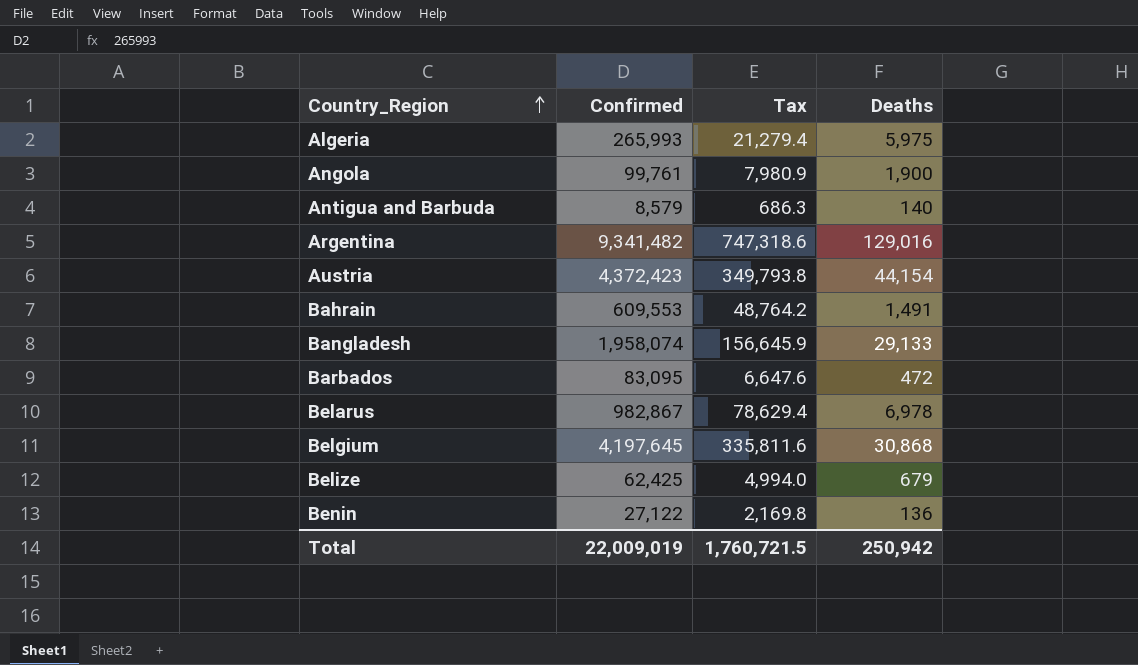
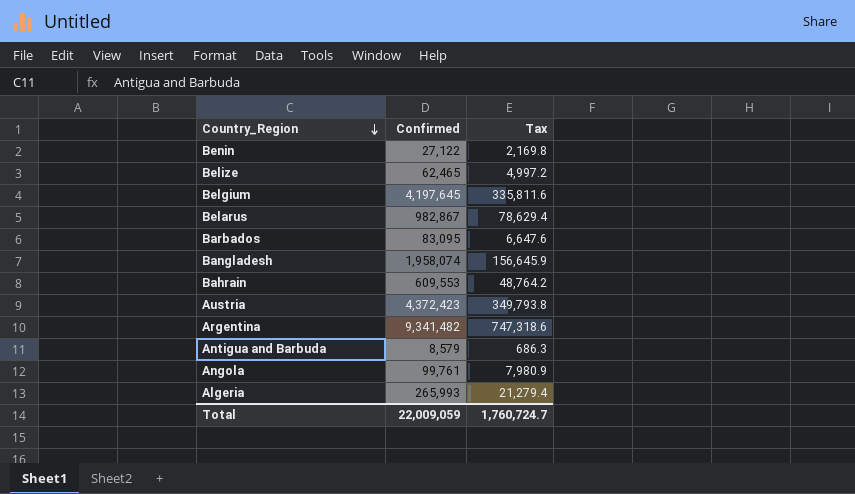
row order: Country_Region ascending -> Country_Region descending
column Deaths | position: 4 -> none
Belize | Confirmed: 62,425 -> 62,465
Belize | Tax: 4,994.0 -> 4,997.2
Total | Confirmed: 22,009,019 -> 22,009,059
Total | Tax: 1,760,721.5 -> 1,760,724.7

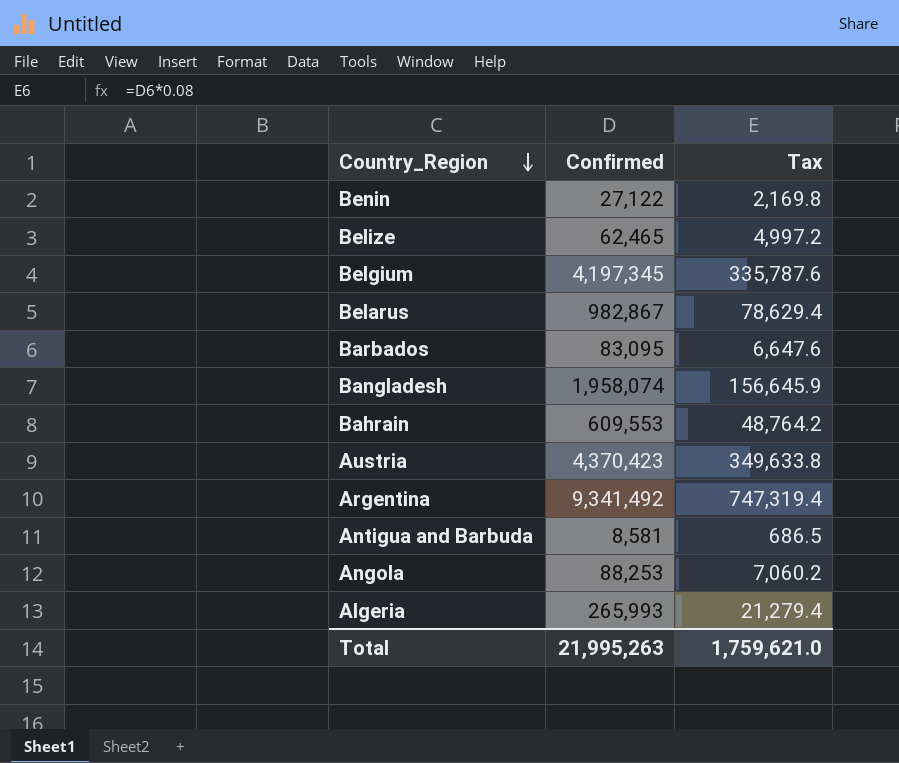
Belgium | Confirmed: 4,197,645 -> 4,197,345
Belgium | Tax: 335,811.6 -> 335,787.6
Austria | Confirmed: 4,372,423 -> 4,370,423
Austria | Tax: 349,793.8 -> 349,633.8
Argentina | Confirmed: 9,341,482 -> 9,341,492
Argentina | Tax: 747,318.6 -> 747,319.4
Antigua and Barbuda | Confirmed: 8,579 -> 8,581
Antigua and Barbuda | Tax: 686.3 -> 686.5
Angola | Confirmed: 99,761 -> 88,253
Angola | Tax: 7,980.9 -> 7,060.2
Total | Confirmed: 22,009,059 -> 21,995,263
Total | Tax: 1,760,724.7 -> 1,759,621.0

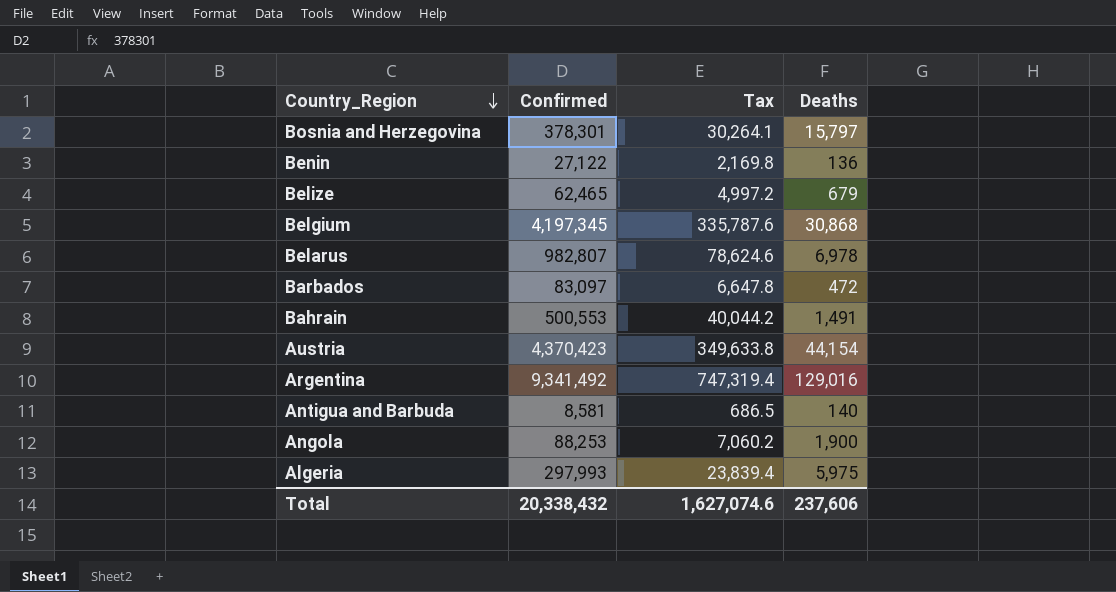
column Deaths | position: none -> 4
row Bangladesh: 1,958,074 | 156,645.9 -> none
row Bosnia and Herzegovina: none -> 378,301 | 30,264.1 | 15,797
Belarus | Confirmed: 982,867 -> 982,807
Belarus | Tax: 78,629.4 -> 78,624.6
Barbados | Confirmed: 83,095 -> 83,097
Barbados | Tax: 6,647.6 -> 6,647.8
Bahrain | Confirmed: 609,553 -> 500,553
Bahrain | Tax: 48,764.2 -> 40,044.2
Algeria | Confirmed: 265,993 -> 297,993
Algeria | Tax: 21,279.4 -> 23,839.4
Total | Confirmed: 21,995,263 -> 20,338,432
Total | Tax: 1,759,621.0 -> 1,627,074.6

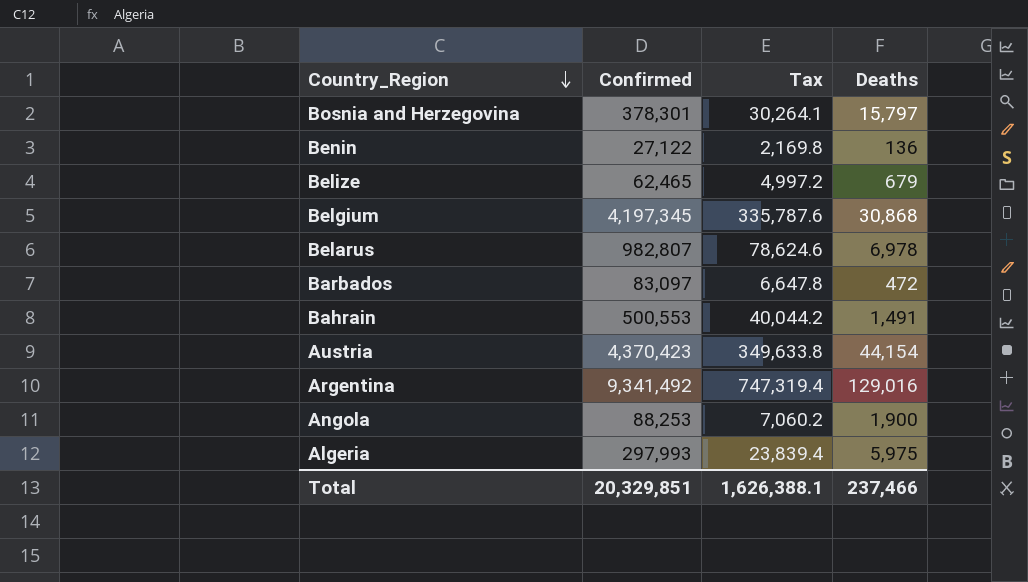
row Antigua and Barbuda: 8,581 | 686.5 | 140 -> none
Total | Confirmed: 20,338,432 -> 20,329,851
Total | Tax: 1,627,074.6 -> 1,626,388.1
Total | Deaths: 237,606 -> 237,466

